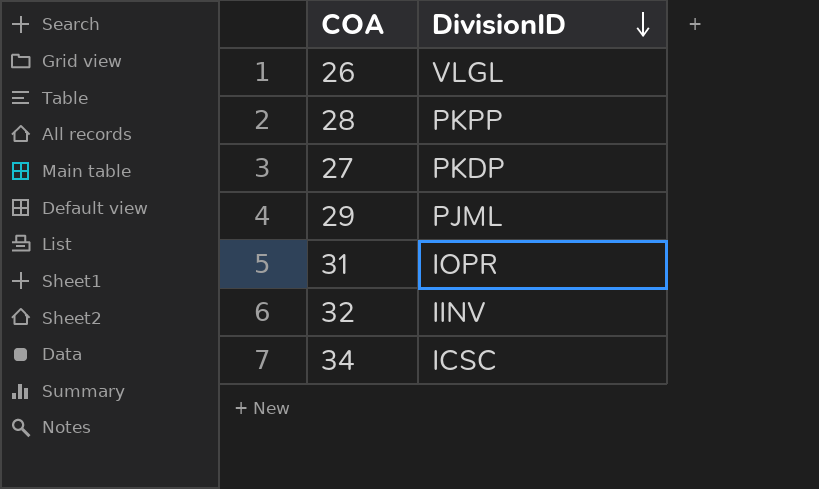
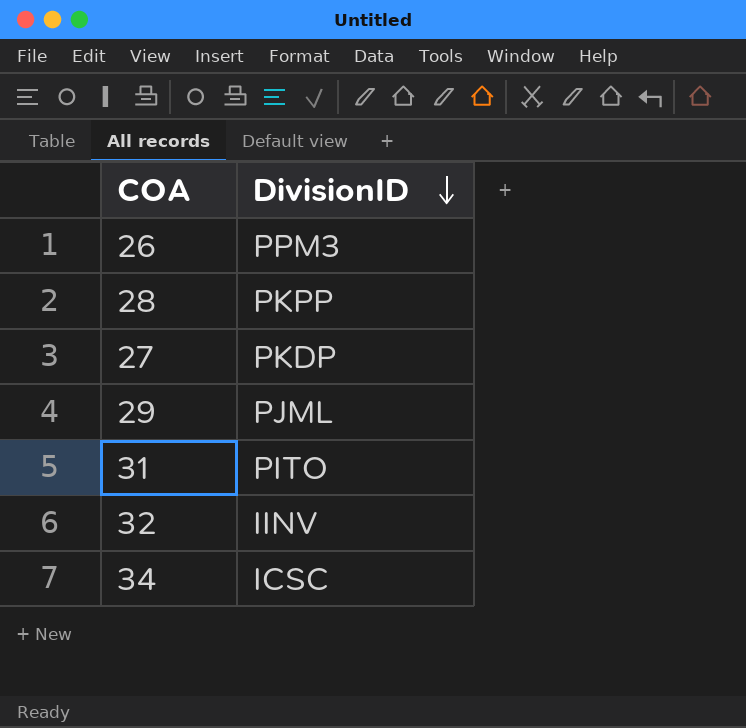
26 | DivisionID: VLGL -> PPM3
31 | DivisionID: IOPR -> PITO

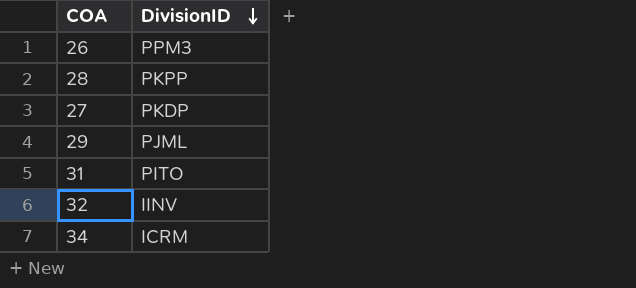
34 | DivisionID: ICSC -> ICRM

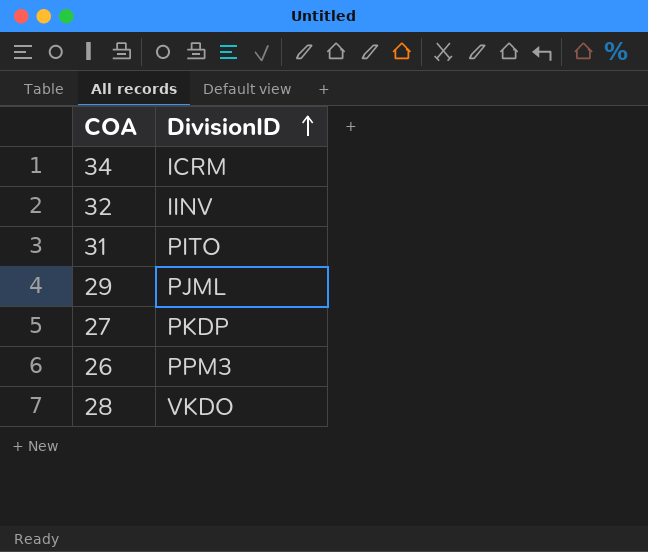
row order: DivisionID descending -> DivisionID ascending
28 | DivisionID: PKPP -> VKDO

